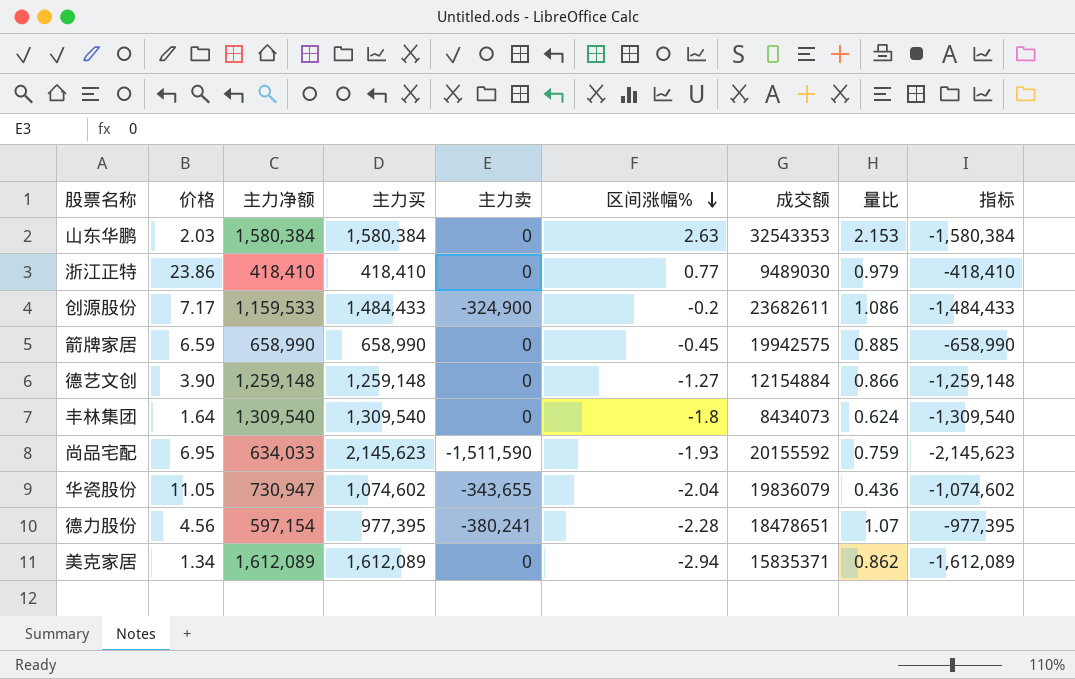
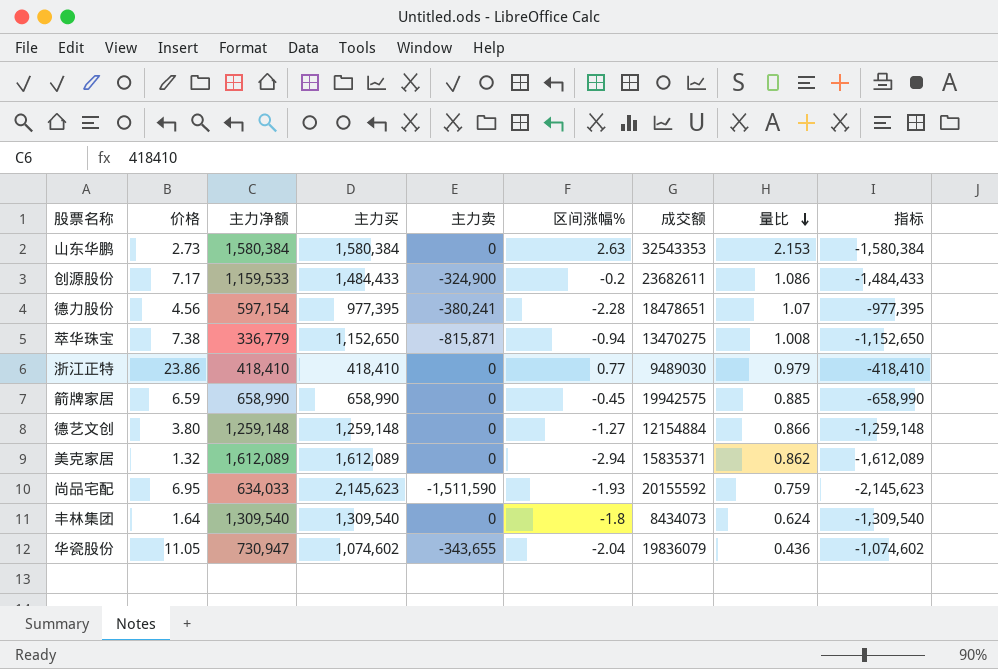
row order: 区间涨幅% descending -> 量比 descending
山东华鹏 | 价格: 2.03 -> 2.73
row 萃华珠宝: none -> 7.38 | 336,779 | 1,152,650 | -815,871 | -0.94 | 13470275 | 1.008 | -1,152,650
德艺文创 | 价格: 3.90 -> 3.80
美克家居 | 价格: 1.34 -> 1.32

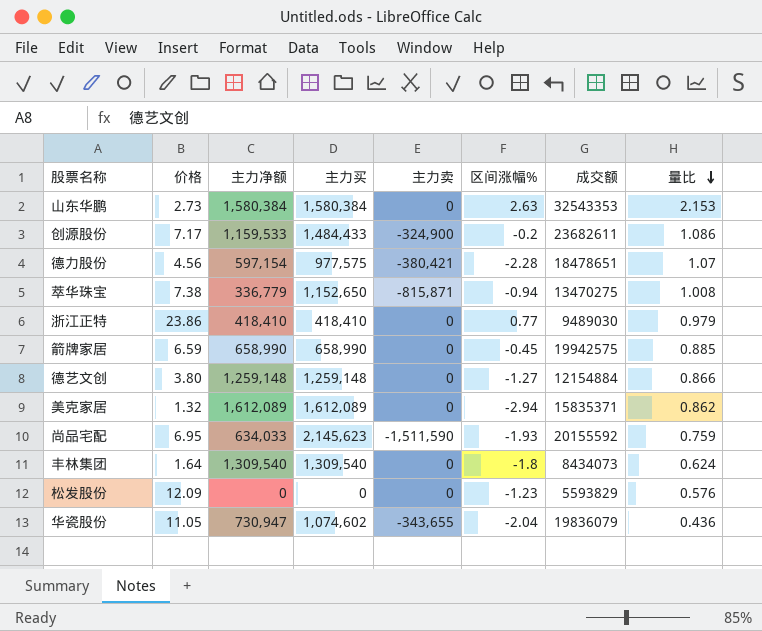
column 指标 | formula: [主力卖] - [主力净额] -> none
德力股份 | 主力买: 977,395 -> 977,575
德力股份 | 主力卖: -380,241 -> -380,421
row 松发股份: none -> 12.09 | 0 | 0 | 0 | -1.23 | 5593829 | 0.576

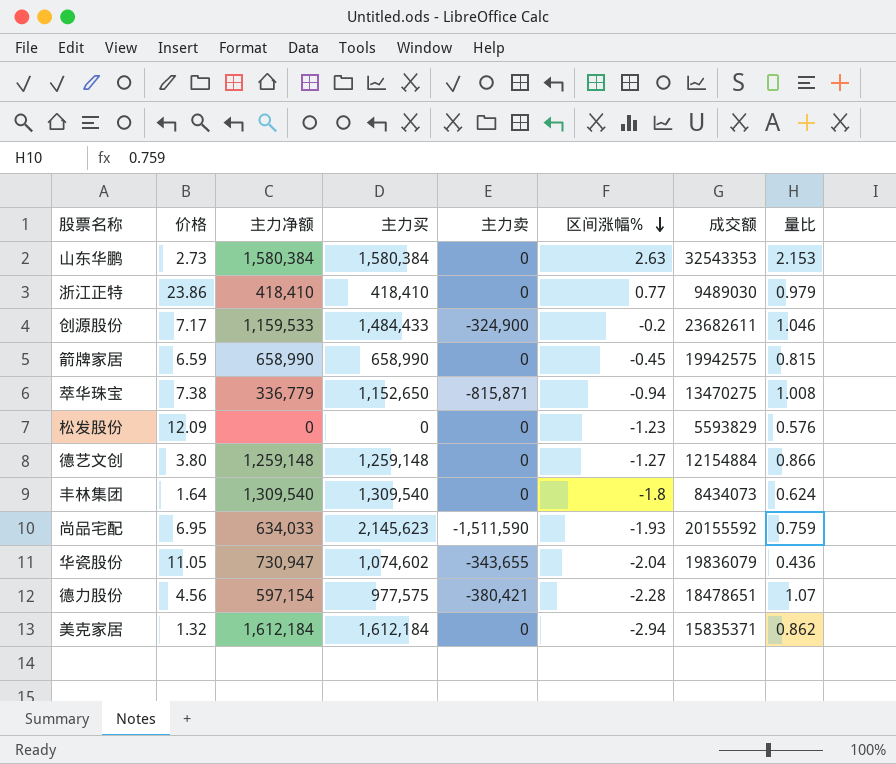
row order: 量比 descending -> 区间涨幅% descending
创源股份 | 量比: 1.086 -> 1.046
箭牌家居 | 量比: 0.885 -> 0.815
美克家居 | 主力净额: 1,612,089 -> 1,612,184
美克家居 | 主力买: 1,612,089 -> 1,612,184

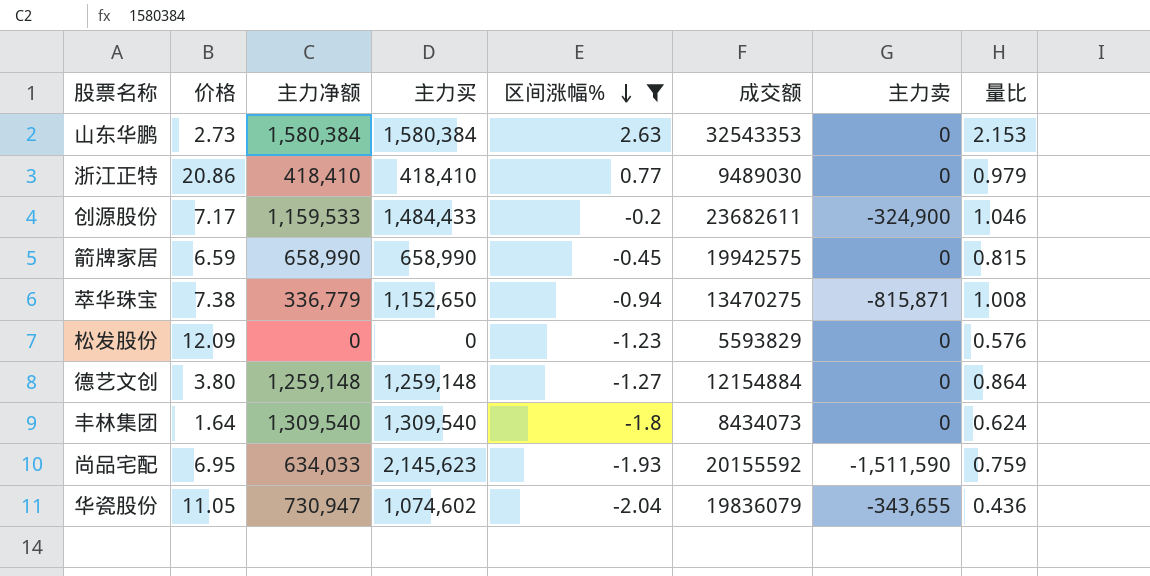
filter: none -> 区间涨幅% >= -2.04
column 主力卖 | position: 5 -> 7
浙江正特 | 价格: 23.86 -> 20.86
德艺文创 | 量比: 0.866 -> 0.864

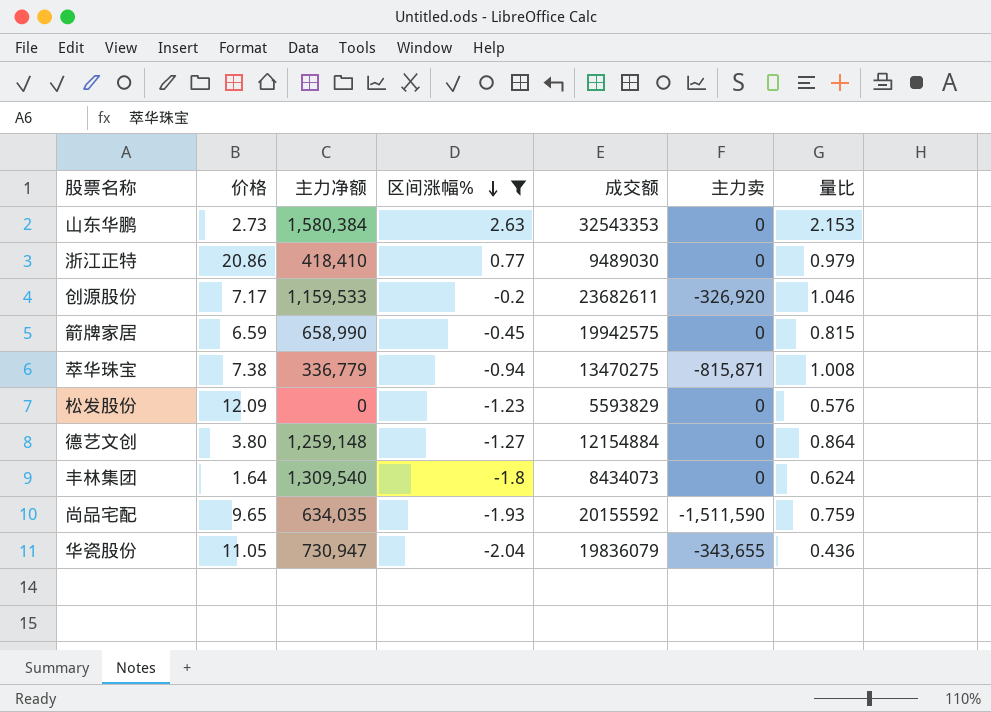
column 主力买 | formula: [主力净额] - [主力卖] -> none
创源股份 | 主力卖: -324,900 -> -326,920
尚品宅配 | 价格: 6.95 -> 9.65
尚品宅配 | 主力净额: 634,033 -> 634,035

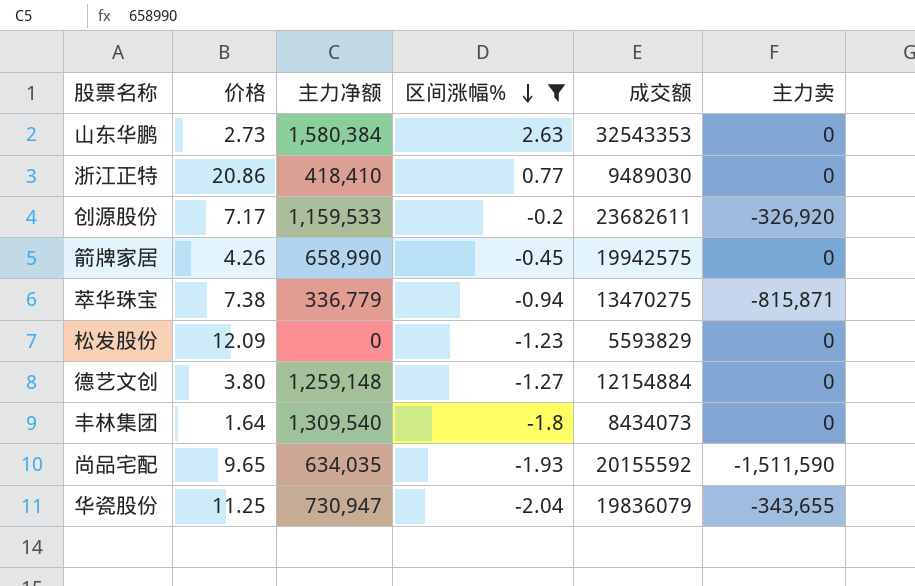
column 量比 | position: 7 -> none
箭牌家居 | 价格: 6.59 -> 4.26
华瓷股份 | 价格: 11.05 -> 11.25

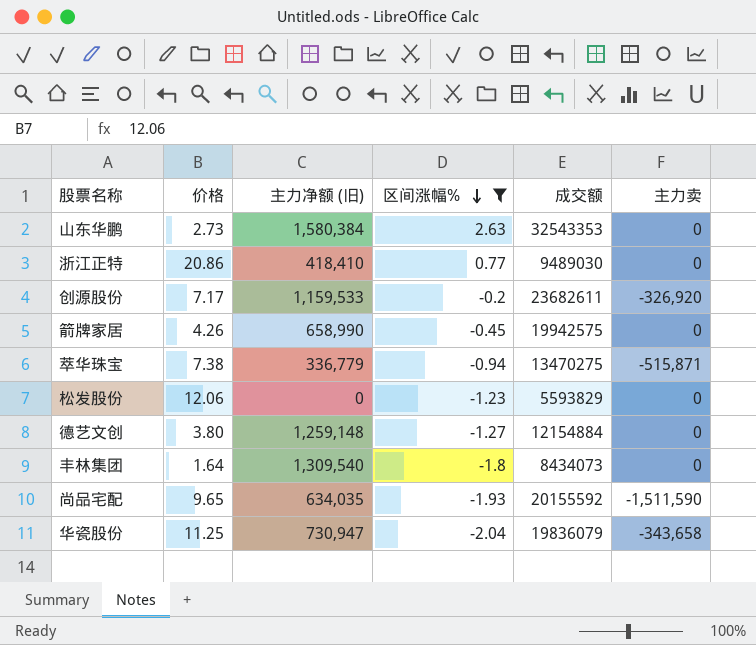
column name: 主力净额 -> 主力净额 (旧)
萃华珠宝 | 主力卖: -815,871 -> -515,871
松发股份 | 价格: 12.09 -> 12.06
华瓷股份 | 主力卖: -343,655 -> -343,658

